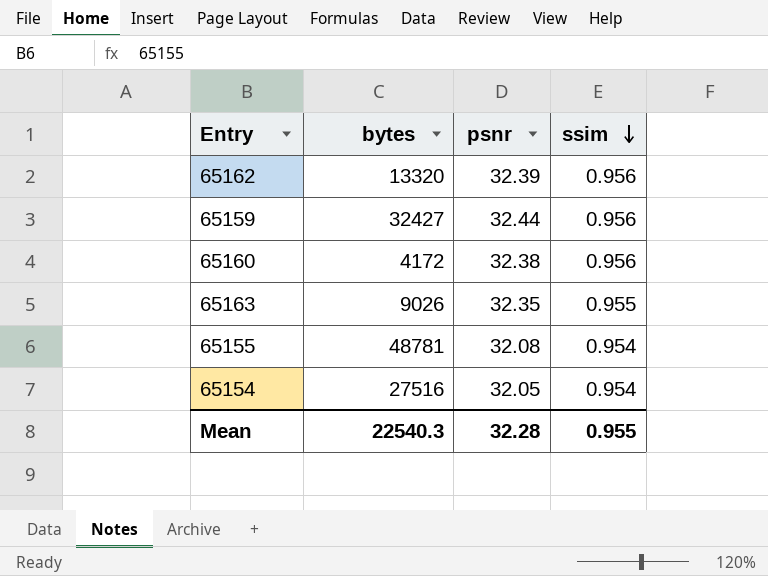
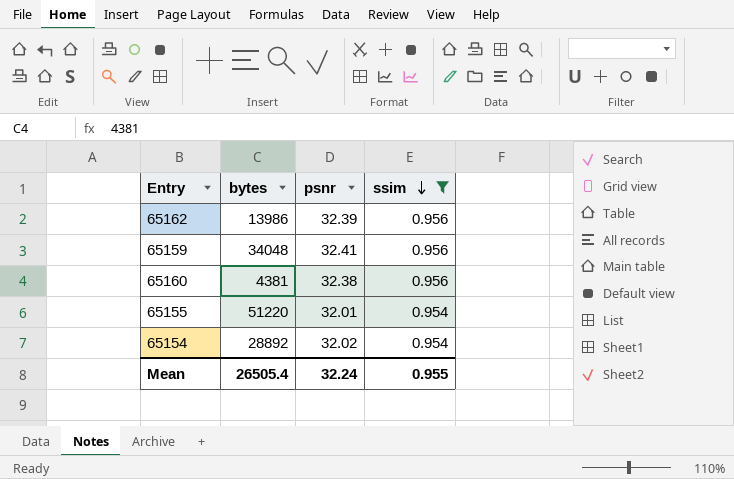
filter: none -> ssim != 0.955
65162 | bytes: 13320 -> 13986
65159 | bytes: 32427 -> 34048
65159 | psnr: 32.44 -> 32.41
65160 | bytes: 4172 -> 4381
65155 | bytes: 48781 -> 51220
65155 | psnr: 32.08 -> 32.01
65154 | bytes: 27516 -> 28892
65154 | psnr: 32.05 -> 32.02
Mean | bytes: 22540.3 -> 26505.4
Mean | psnr: 32.28 -> 32.24

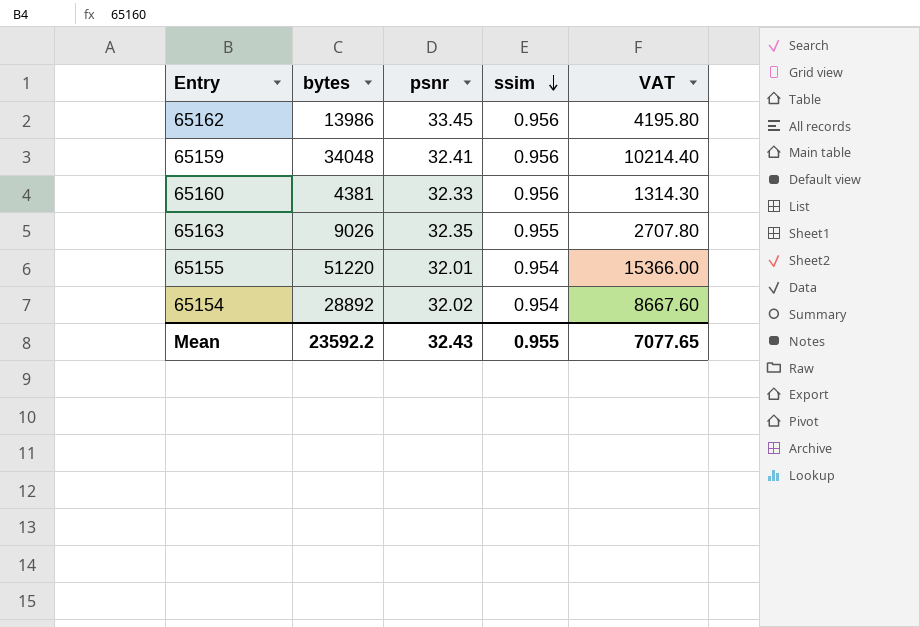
filter: ssim != 0.955 -> none
column VAT | formula: none -> [bytes] * 0.3
65162 | psnr: 32.39 -> 33.45
65160 | psnr: 32.38 -> 32.33
Mean | bytes: 26505.4 -> 23592.2
Mean | psnr: 32.24 -> 32.43

